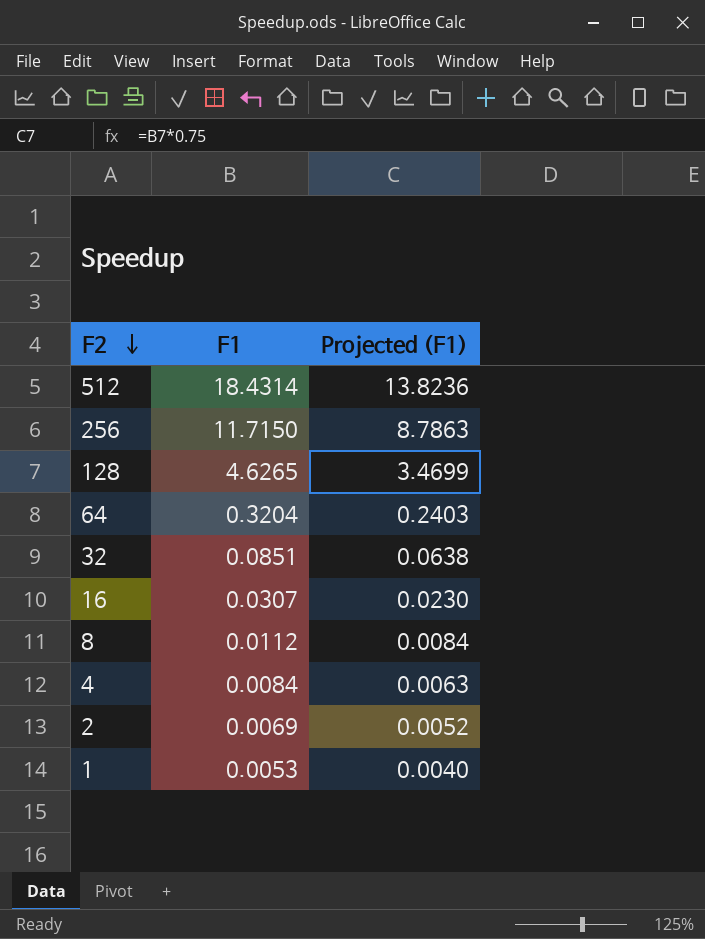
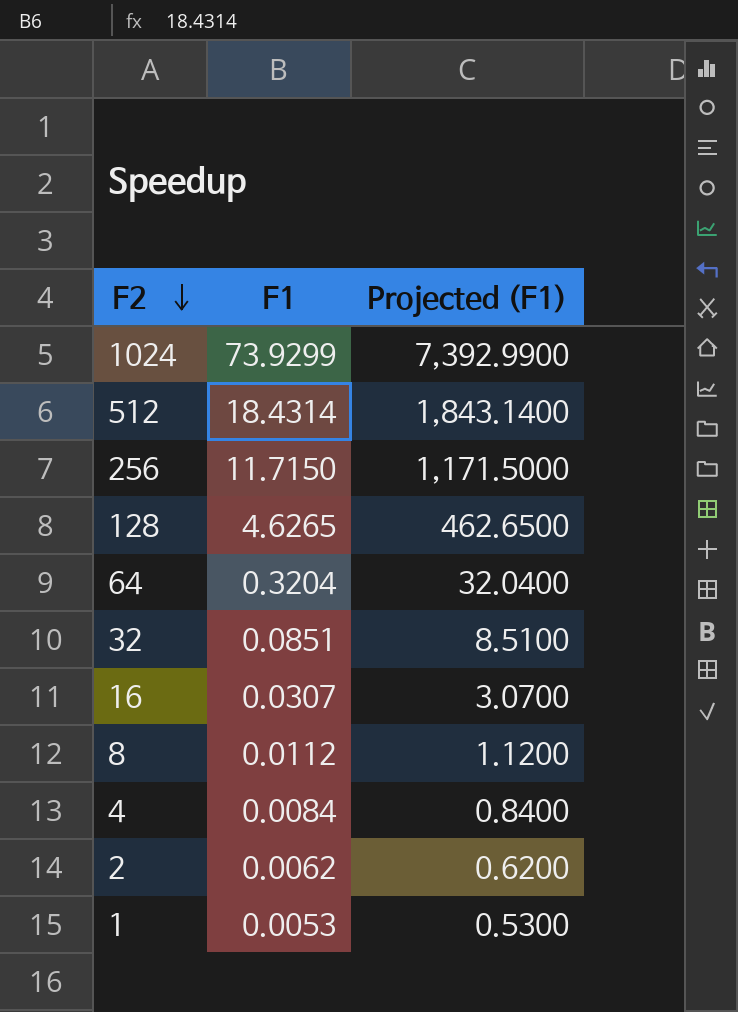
column Projected (F1) | formula: [F1] * 0.75 -> [F1] * 100
row 1024: none -> 73.9299 | 7,392.9900
2 | F1: 0.0069 -> 0.0062

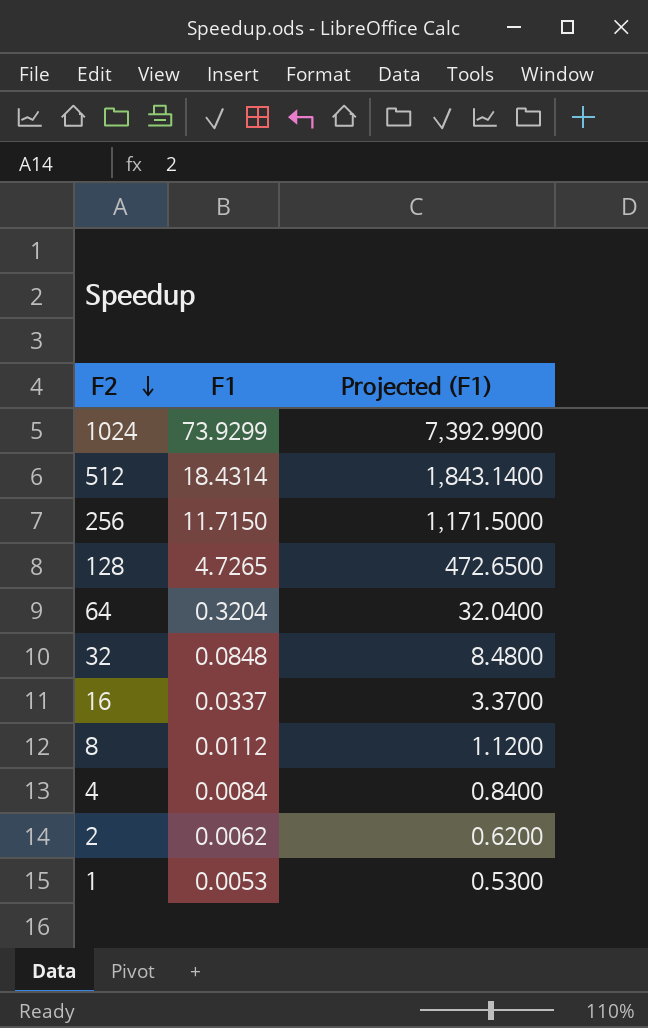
128 | F1: 4.6265 -> 4.7265
128 | Projected (F1): 462.6500 -> 472.6500
32 | F1: 0.0851 -> 0.0848
32 | Projected (F1): 8.5100 -> 8.4800
16 | F1: 0.0307 -> 0.0337
16 | Projected (F1): 3.0700 -> 3.3700

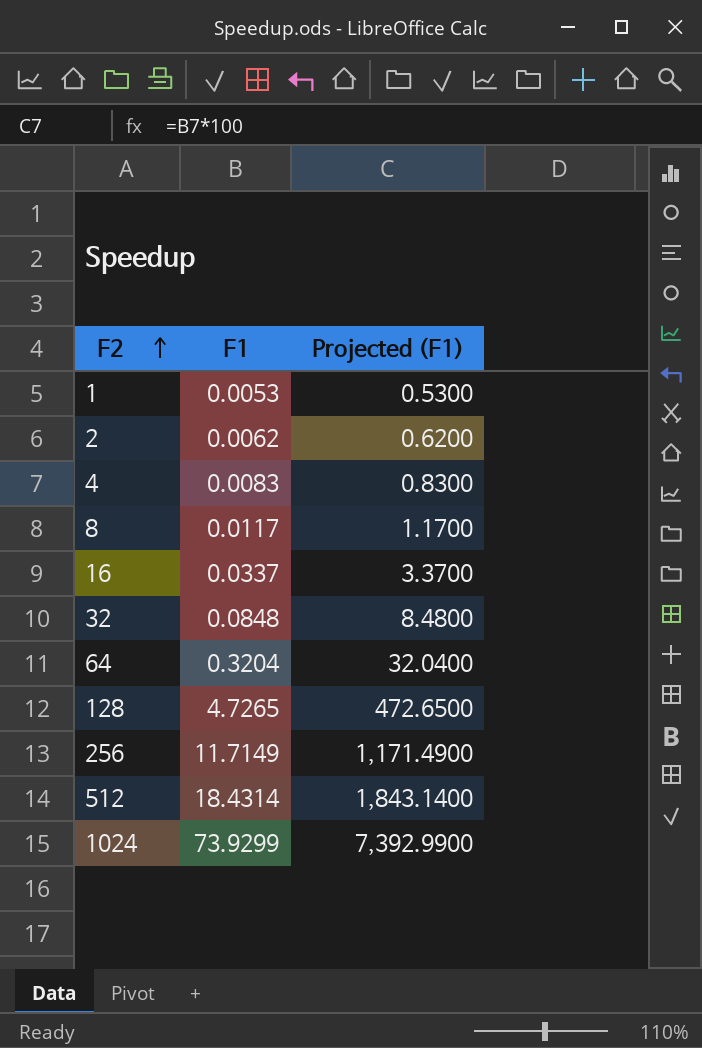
row order: F2 descending -> F2 ascending
4 | F1: 0.0084 -> 0.0083
4 | Projected (F1): 0.8400 -> 0.8300
8 | F1: 0.0112 -> 0.0117
8 | Projected (F1): 1.1200 -> 1.1700
256 | F1: 11.7150 -> 11.7149
256 | Projected (F1): 1,171.5000 -> 1,171.4900

